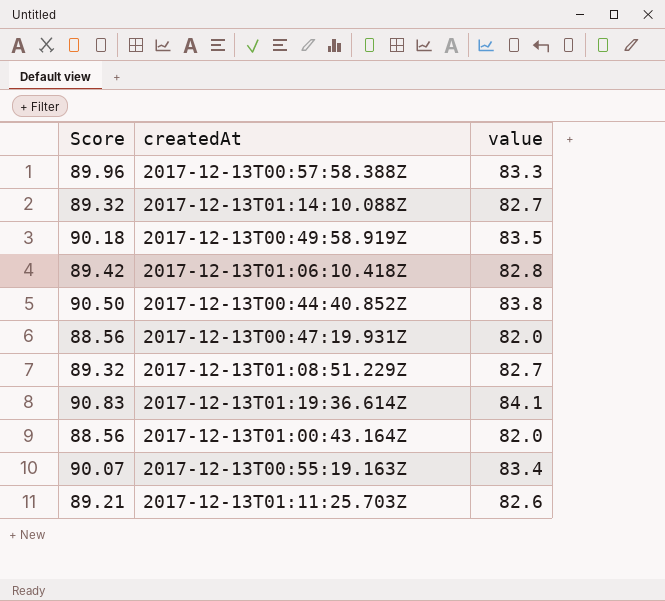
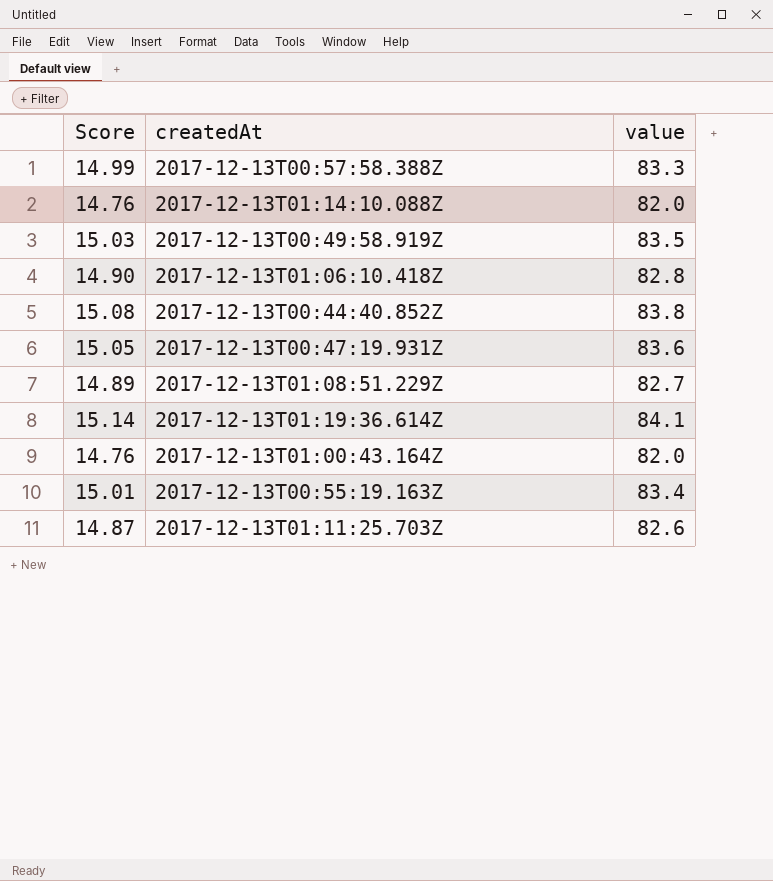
column Score | formula: [value] * 1.08 -> [value] * 0.18
2017-12-13T01:14:10.088Z | value: 82.7 -> 82.0
2017-12-13T00:47:19.931Z | value: 82.0 -> 83.6

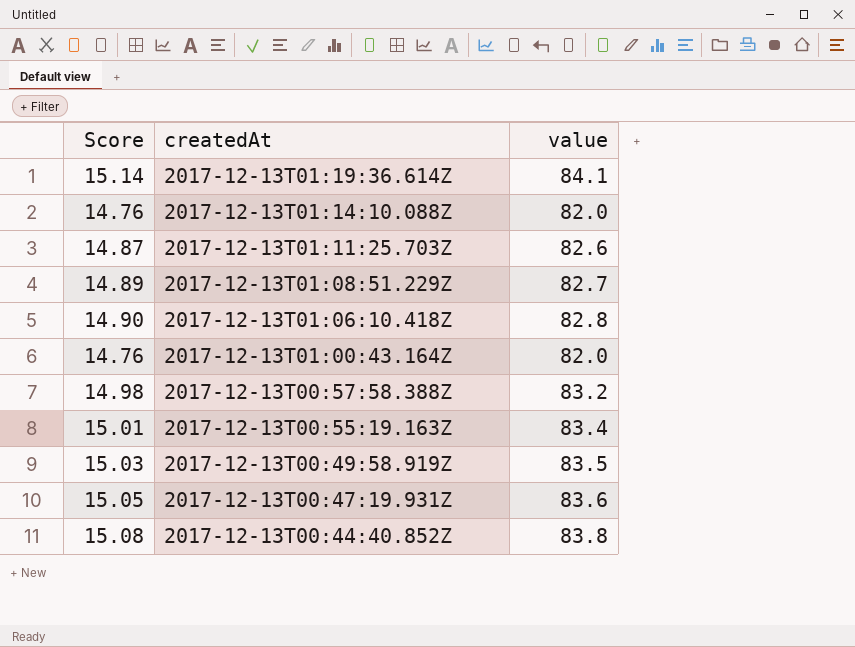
row order: none -> createdAt descending
2017-12-13T00:57:58.388Z | Score: 14.99 -> 14.98
2017-12-13T00:57:58.388Z | value: 83.3 -> 83.2

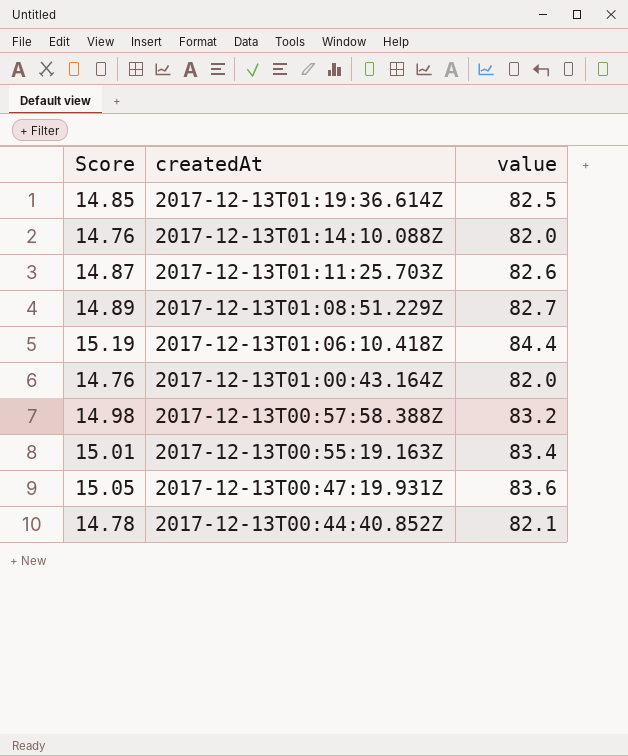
row 2017-12-13T00:49:58.919Z: 15.03 | 83.5 -> none
2017-12-13T01:19:36.614Z | Score: 15.14 -> 14.85
2017-12-13T01:19:36.614Z | value: 84.1 -> 82.5
2017-12-13T01:06:10.418Z | Score: 14.90 -> 15.19
2017-12-13T01:06:10.418Z | value: 82.8 -> 84.4
2017-12-13T00:44:40.852Z | Score: 15.08 -> 14.78
2017-12-13T00:44:40.852Z | value: 83.8 -> 82.1

